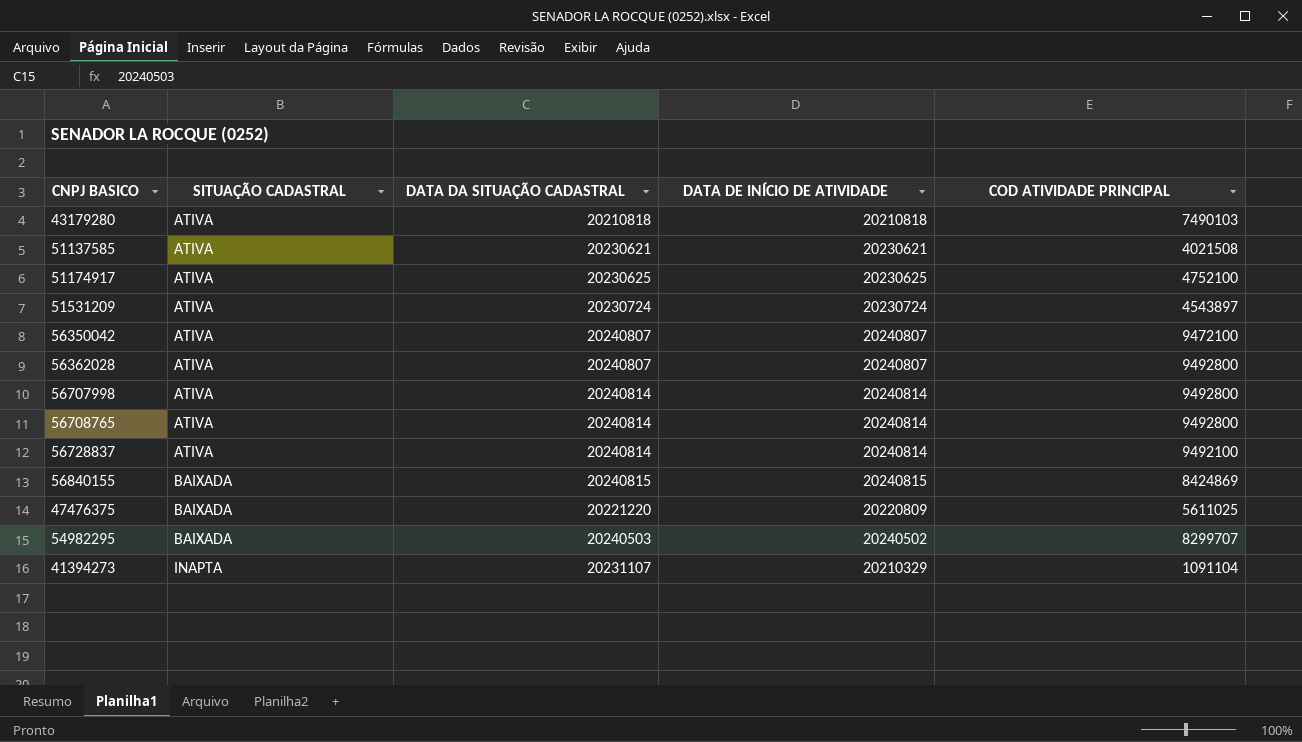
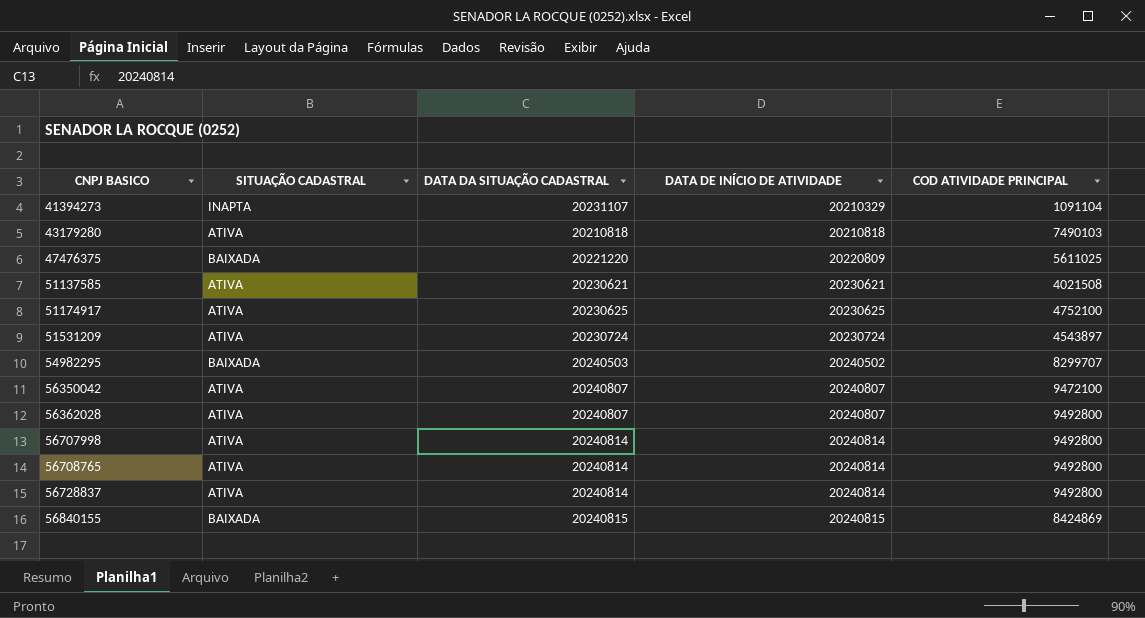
row order: SITUAÇÃO CADASTRAL ascending -> CNPJ BASICO ascending
56728837 | COD ATIVIDADE PRINCIPAL: 9492100 -> 9492800

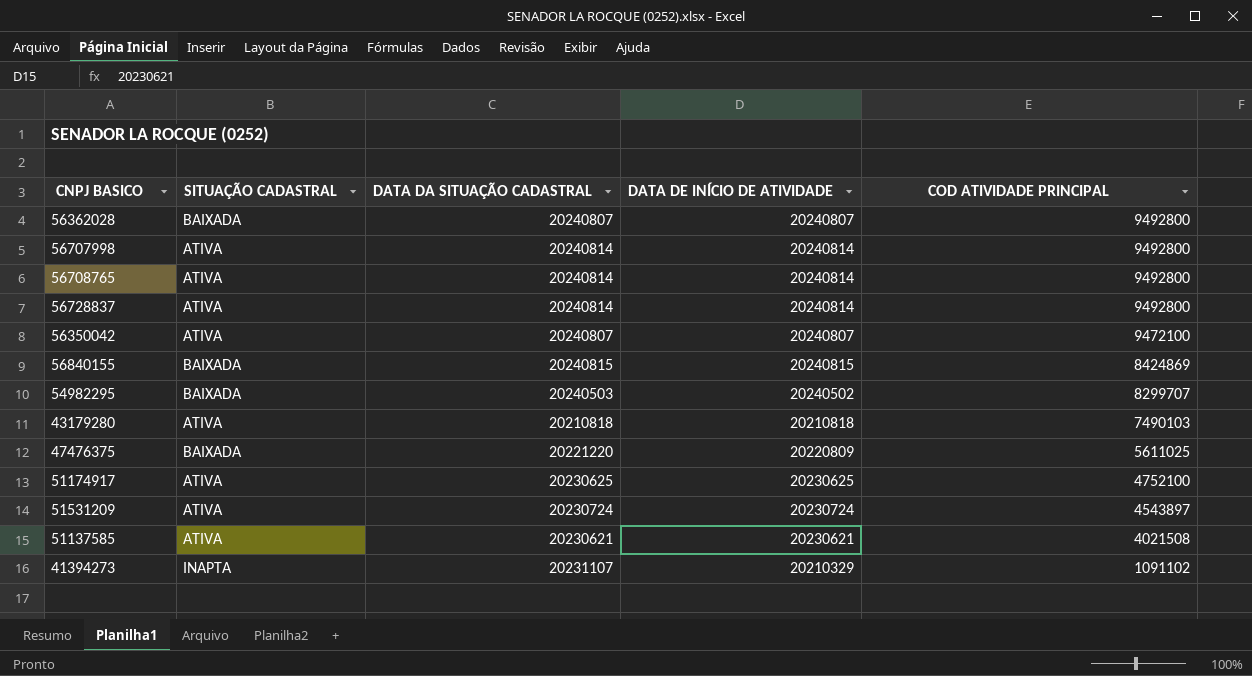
row order: CNPJ BASICO ascending -> COD ATIVIDADE PRINCIPAL descending
56362028 | SITUAÇÃO CADASTRAL: ATIVA -> BAIXADA
41394273 | COD ATIVIDADE PRINCIPAL: 1091104 -> 1091102

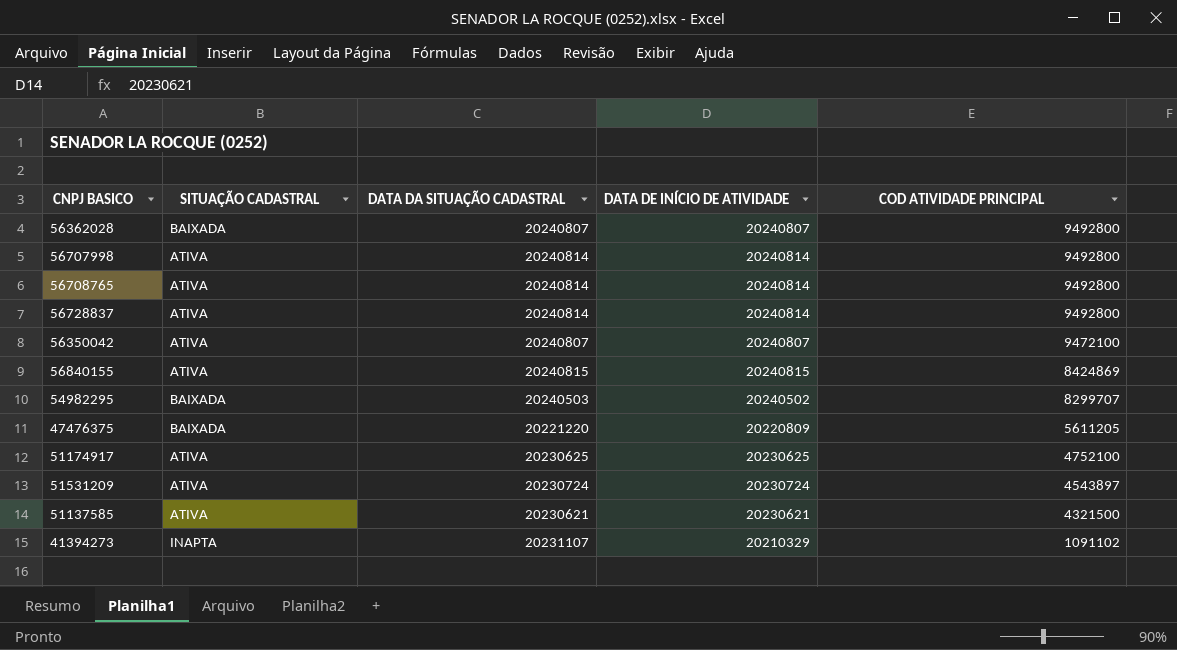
row 43179280: ATIVA | 20210818 | 20210818 | 7490103 -> none
56840155 | SITUAÇÃO CADASTRAL: BAIXADA -> ATIVA
47476375 | COD ATIVIDADE PRINCIPAL: 5611025 -> 5611205
51137585 | COD ATIVIDADE PRINCIPAL: 4021508 -> 4321500

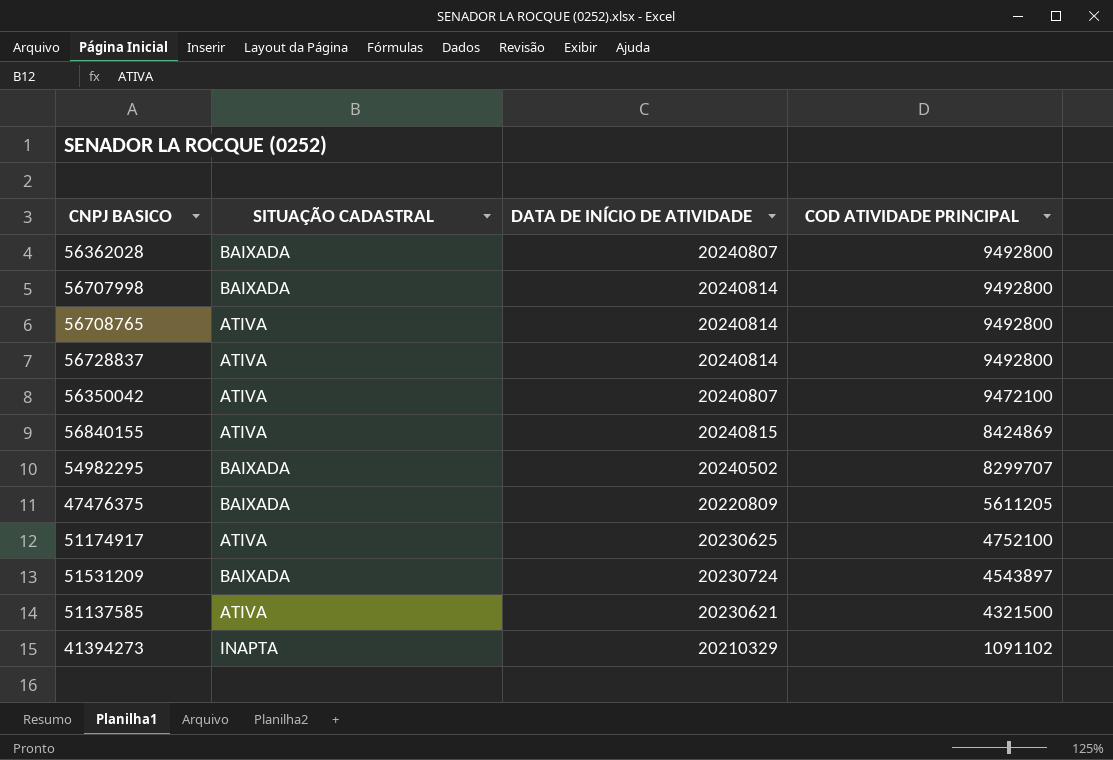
column DATA DA SITUAÇÃO CADASTRAL | position: 3 -> none
56707998 | SITUAÇÃO CADASTRAL: ATIVA -> BAIXADA
51531209 | SITUAÇÃO CADASTRAL: ATIVA -> BAIXADA

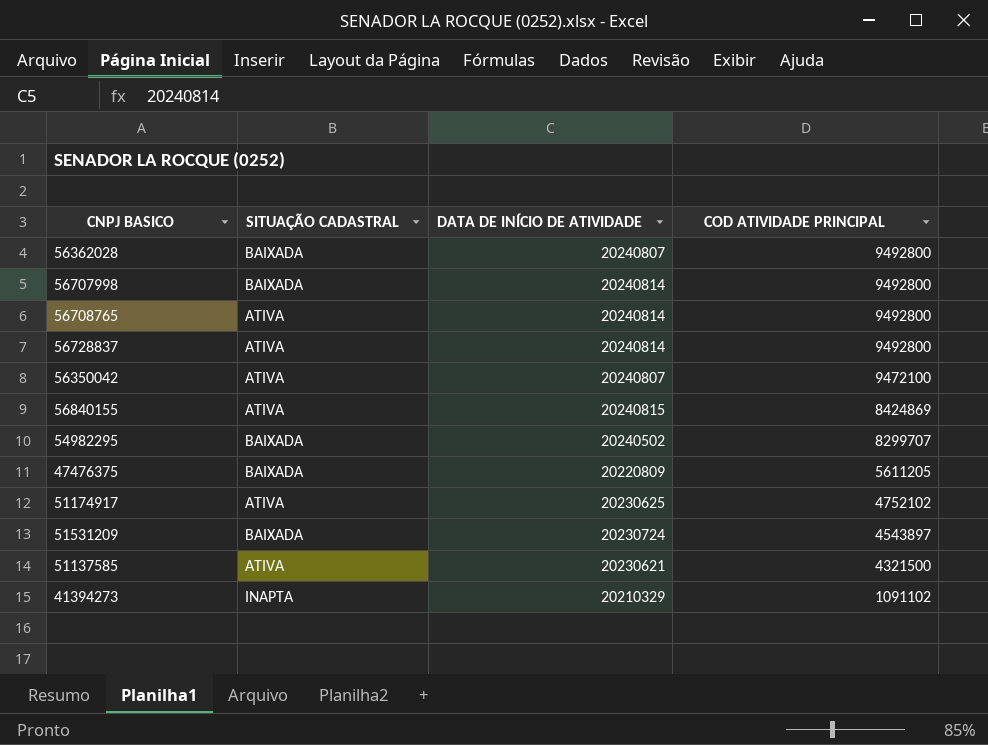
51174917 | COD ATIVIDADE PRINCIPAL: 4752100 -> 4752102

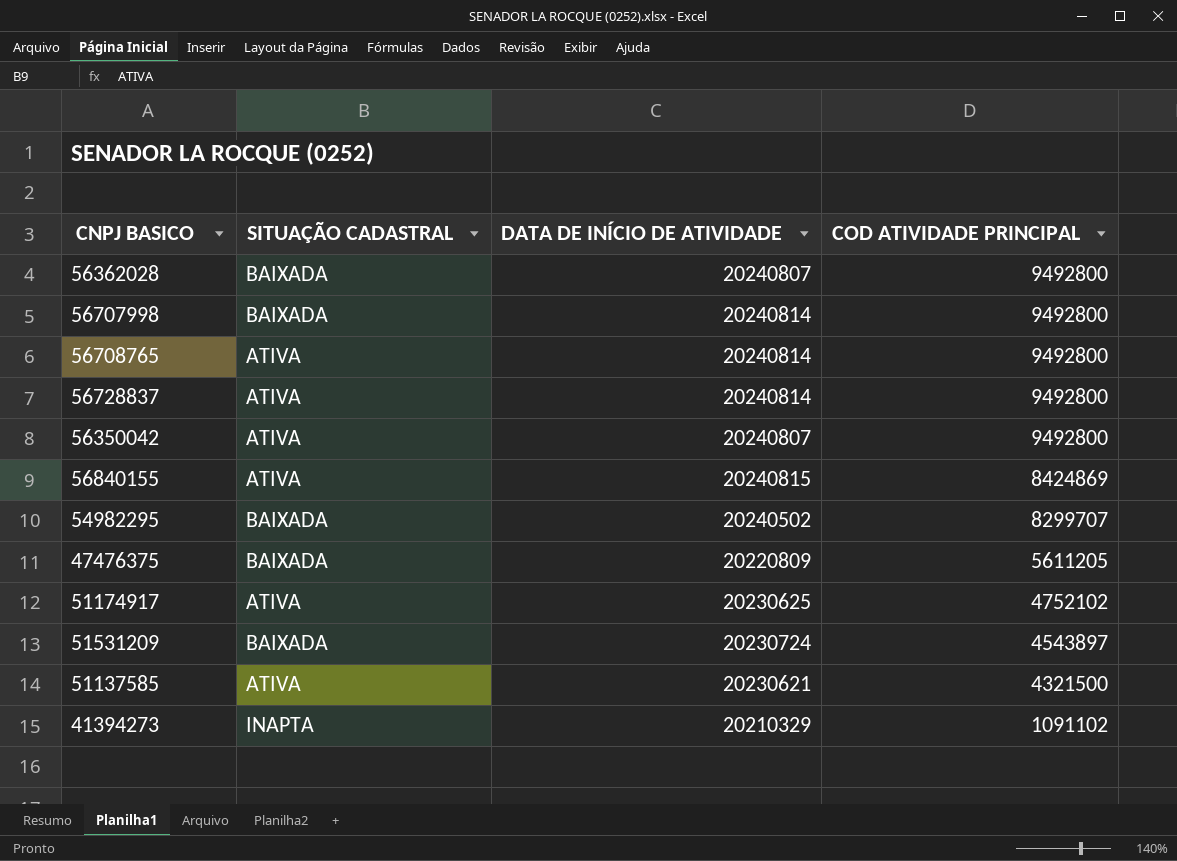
56350042 | COD ATIVIDADE PRINCIPAL: 9472100 -> 9492800

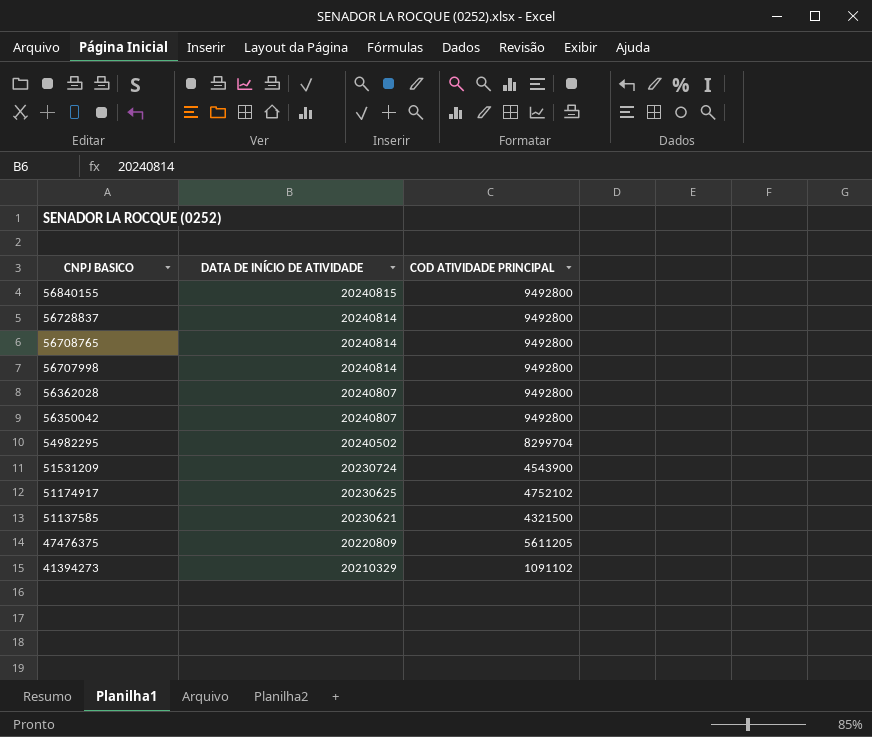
row order: COD ATIVIDADE PRINCIPAL descending -> CNPJ BASICO descending
column SITUAÇÃO CADASTRAL | position: 2 -> none
56840155 | COD ATIVIDADE PRINCIPAL: 8424869 -> 9492800
54982295 | COD ATIVIDADE PRINCIPAL: 8299707 -> 8299704
51531209 | COD ATIVIDADE PRINCIPAL: 4543897 -> 4543900

